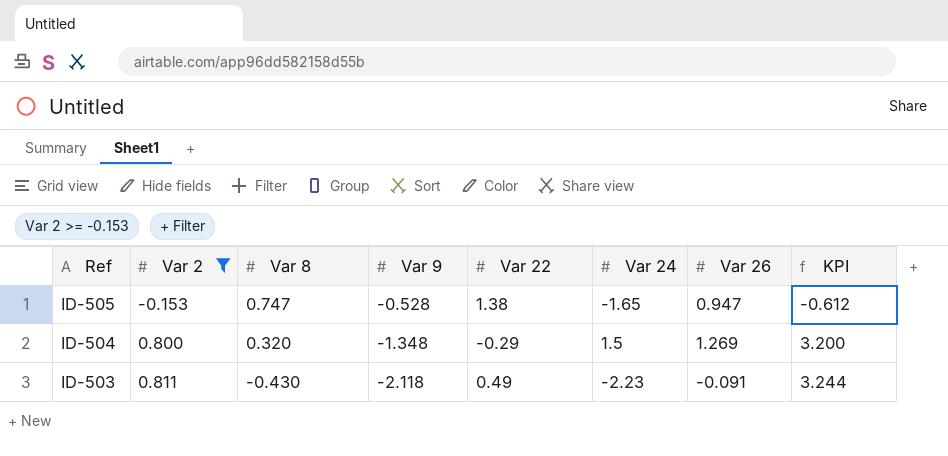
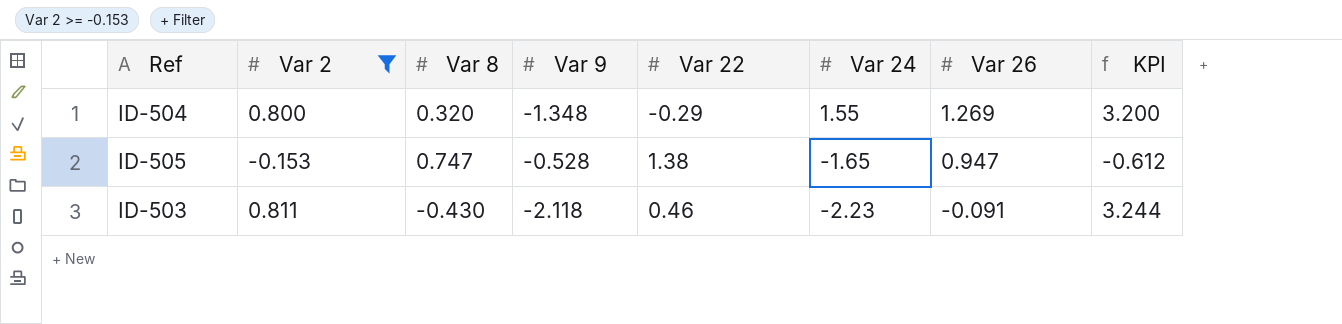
row order: Ref descending -> Var 24 descending
ID-504 | Var 24: 1.5 -> 1.55
ID-503 | Var 22: 0.49 -> 0.46

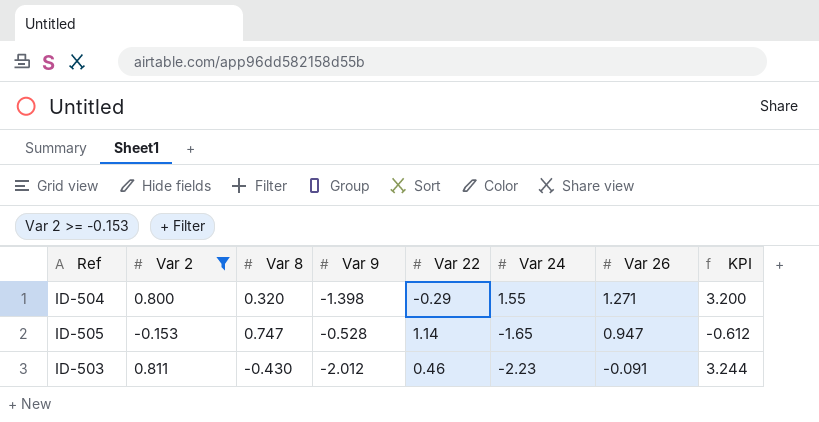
ID-504 | Var 9: -1.348 -> -1.398
ID-504 | Var 26: 1.269 -> 1.271
ID-505 | Var 22: 1.38 -> 1.14
ID-503 | Var 9: -2.118 -> -2.012

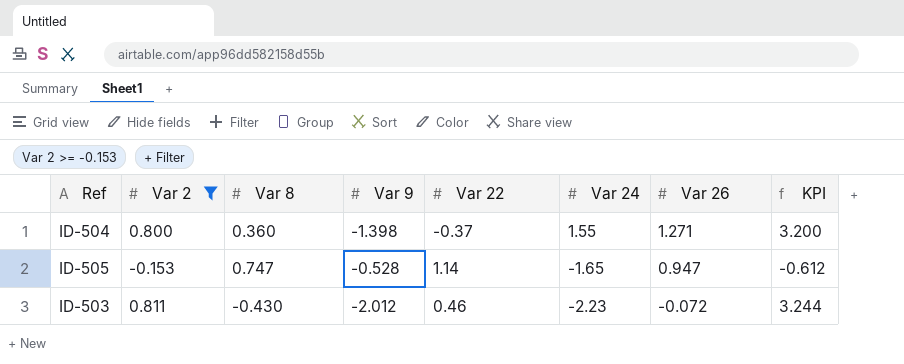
ID-504 | Var 8: 0.320 -> 0.360
ID-504 | Var 22: -0.29 -> -0.37
ID-503 | Var 26: -0.091 -> -0.072

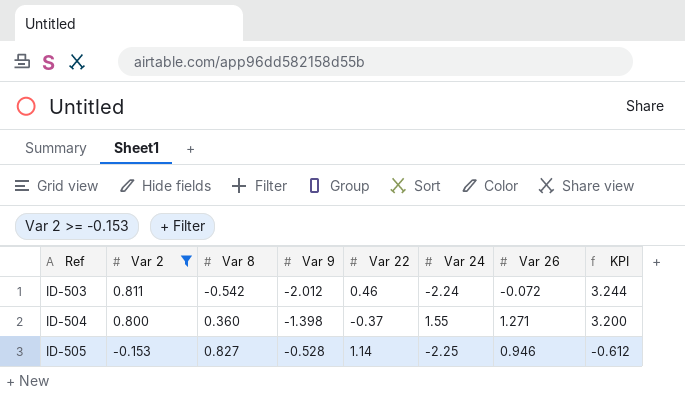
row order: Var 24 descending -> Ref ascending
ID-503 | Var 8: -0.430 -> -0.542
ID-503 | Var 24: -2.23 -> -2.24
ID-505 | Var 8: 0.747 -> 0.827
ID-505 | Var 24: -1.65 -> -2.25
ID-505 | Var 26: 0.947 -> 0.946

